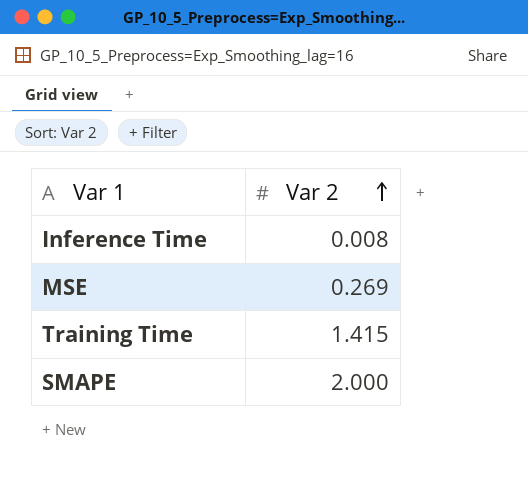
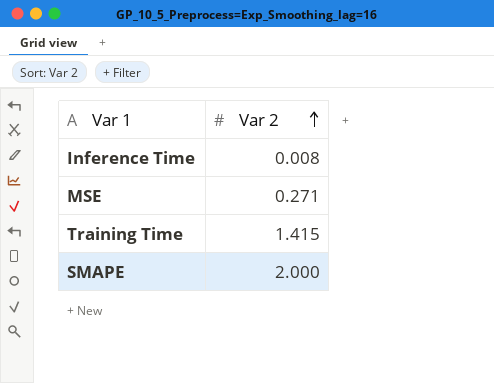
MSE | Var 2: 0.269 -> 0.271

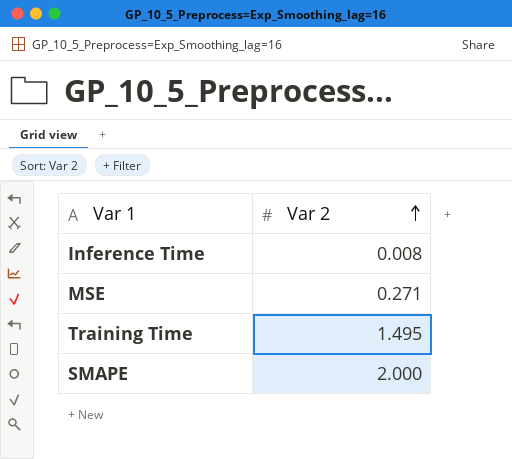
Training Time | Var 2: 1.415 -> 1.495

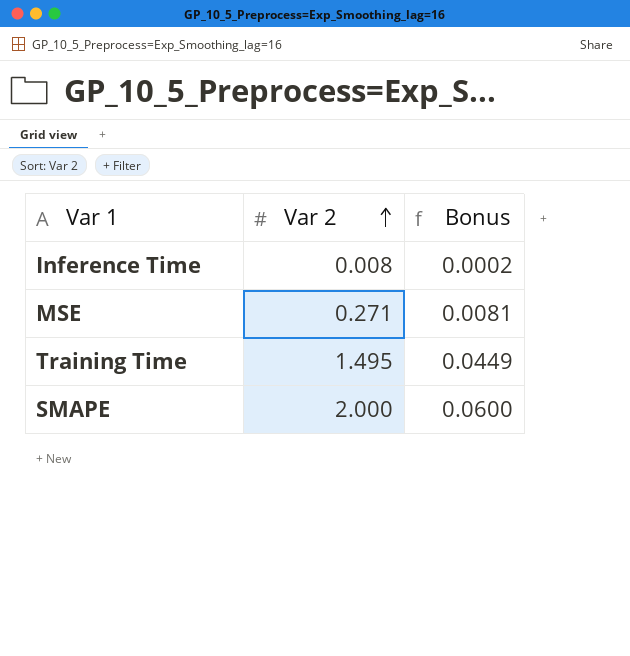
column Bonus | formula: none -> [Var 2] * 0.03

